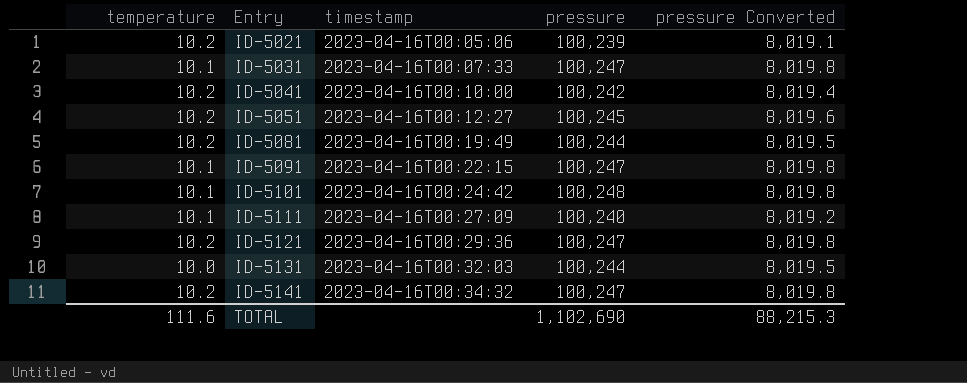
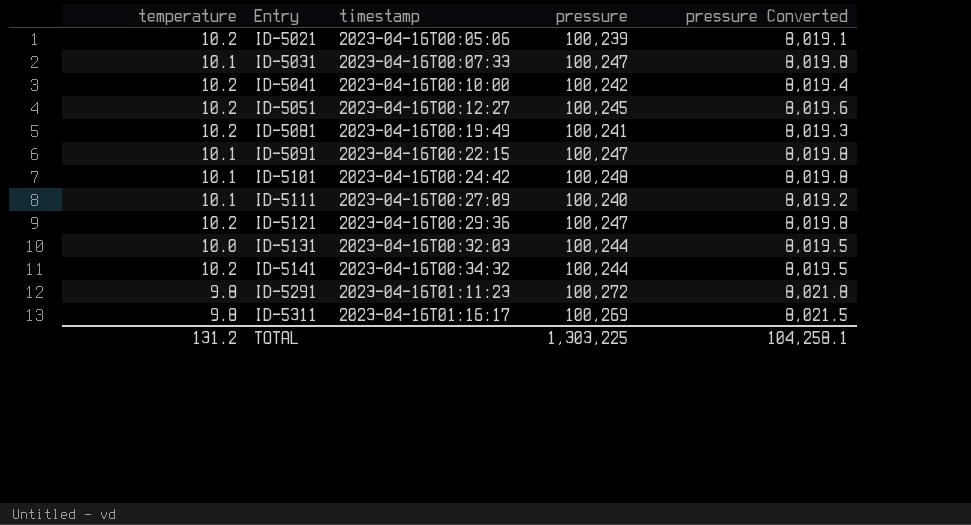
ID-5081 | pressure: 100,244 -> 100,241
ID-5081 | pressure Converted: 8,019.5 -> 8,019.3
ID-5141 | pressure: 100,247 -> 100,244
ID-5141 | pressure Converted: 8,019.8 -> 8,019.5
row ID-5291: none -> 9.8 | 2023-04-16T01:11:23 | 100,272 | 8,021.8
row ID-5311: none -> 9.8 | 2023-04-16T01:16:17 | 100,269 | 8,021.5
TOTAL | temperature: 111.6 -> 131.2
TOTAL | pressure: 1,102,690 -> 1,303,225
TOTAL | pressure Converted: 88,215.3 -> 104,258.1

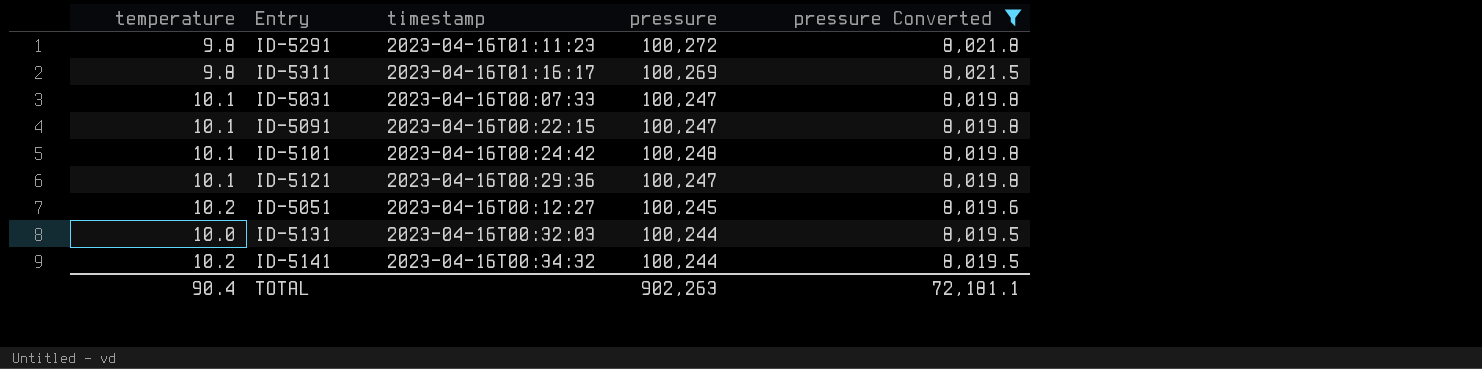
filter: none -> pressure Converted >= 8,019.5
row order: Entry ascending -> pressure Converted descending
ID-5121 | temperature: 10.2 -> 10.1
TOTAL | temperature: 131.2 -> 90.4
TOTAL | pressure: 1,303,225 -> 902,263
TOTAL | pressure Converted: 104,258.1 -> 72,181.1

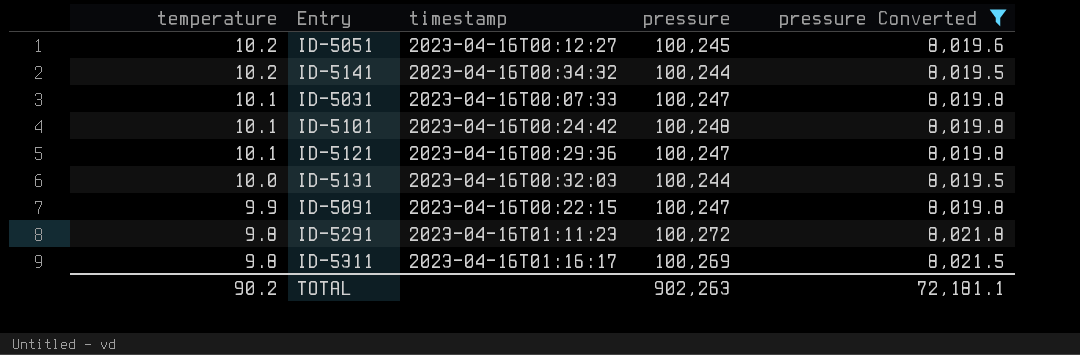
row order: pressure Converted descending -> temperature descending
ID-5091 | temperature: 10.1 -> 9.9
TOTAL | temperature: 90.4 -> 90.2

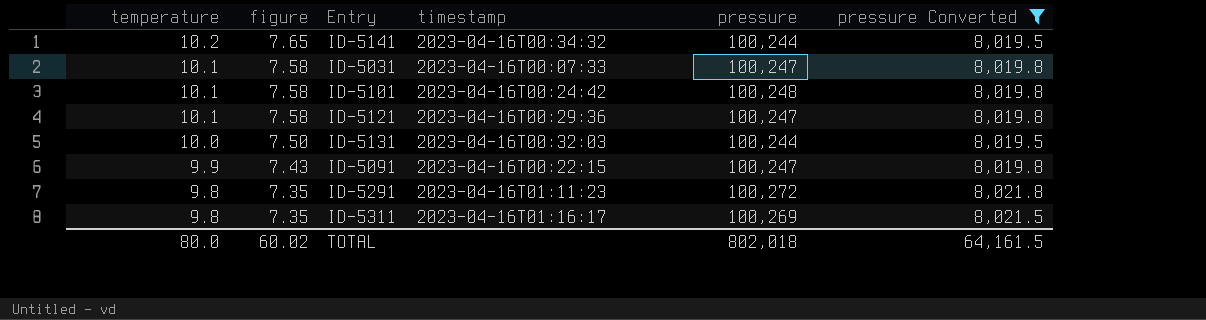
column figure | formula: none -> [temperature] * 0.75
row ID-5051: 10.2 | 2023-04-16T00:12:27 | 100,245 | 8,019.6 -> none
TOTAL | temperature: 90.2 -> 80.0
TOTAL | pressure: 902,263 -> 802,018
TOTAL | pressure Converted: 72,181.1 -> 64,161.5

